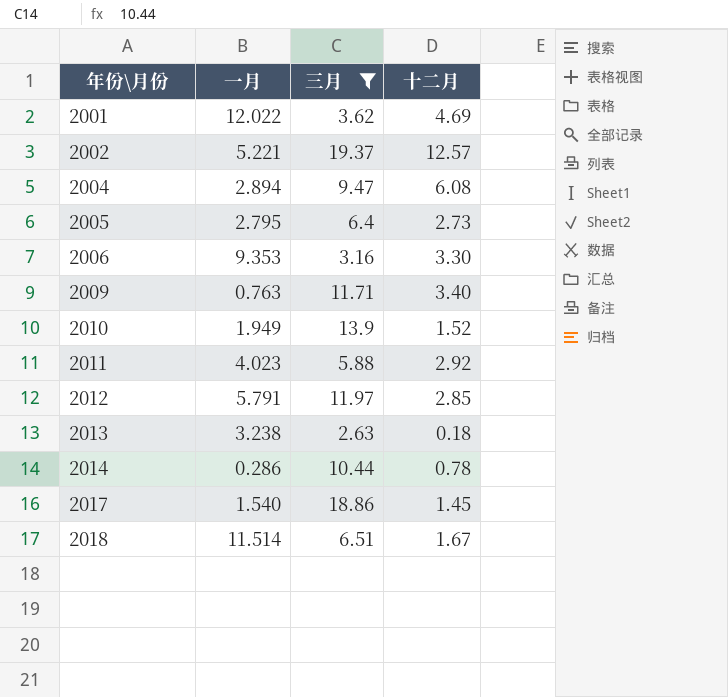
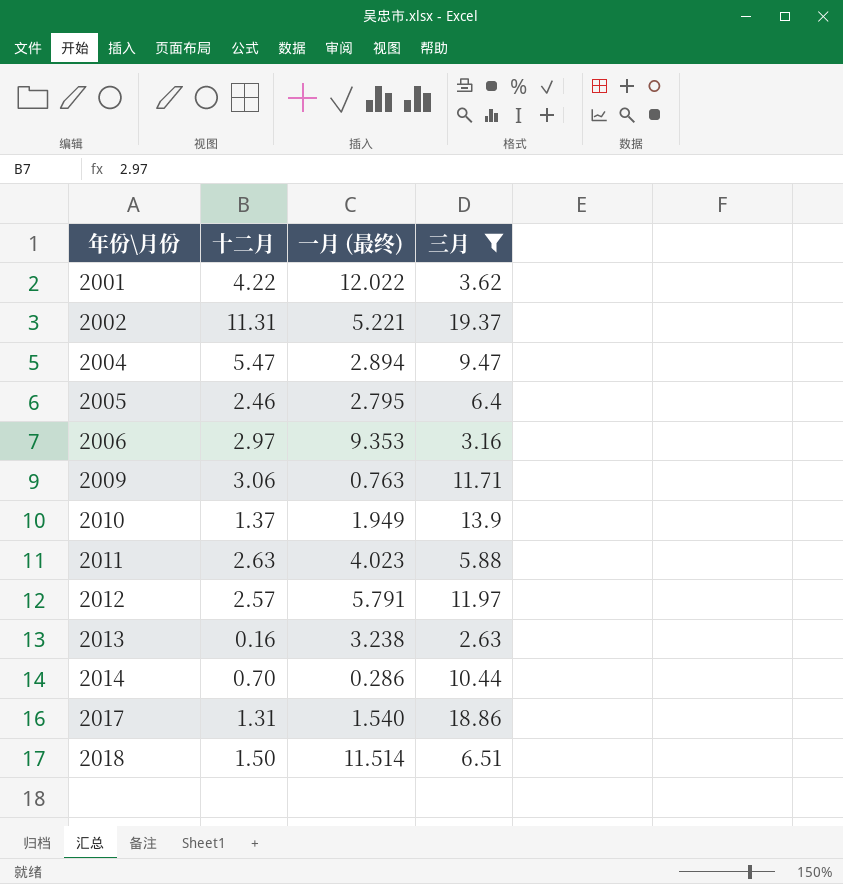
column 十二月 | position: 4 -> 2
column name: 一月 -> 一月 (最终)
2001 | 十二月: 4.69 -> 4.22
2002 | 十二月: 12.57 -> 11.31
2004 | 十二月: 6.08 -> 5.47
2005 | 十二月: 2.73 -> 2.46
2006 | 十二月: 3.30 -> 2.97
2009 | 十二月: 3.40 -> 3.06
2010 | 十二月: 1.52 -> 1.37
2011 | 十二月: 2.92 -> 2.63
2012 | 十二月: 2.85 -> 2.57
2013 | 十二月: 0.18 -> 0.16
2014 | 十二月: 0.78 -> 0.70
2017 | 十二月: 1.45 -> 1.31
2018 | 十二月: 1.67 -> 1.50

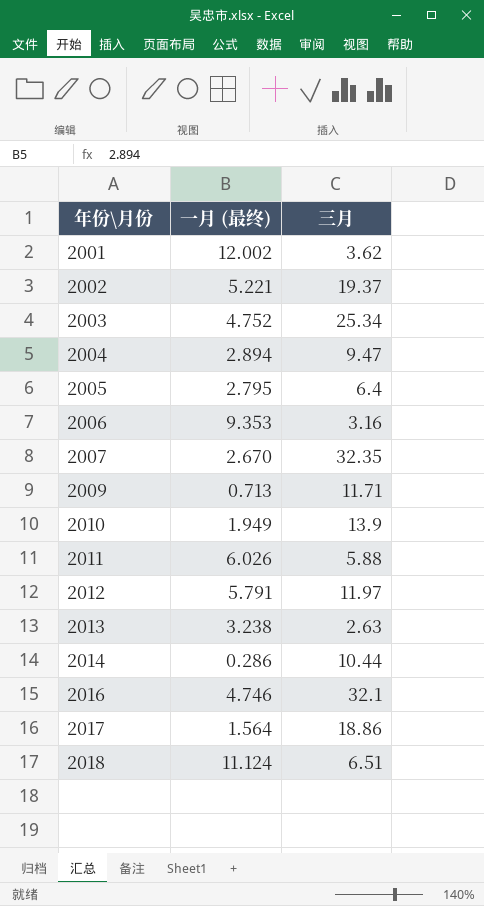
filter: 三月 <= 19.37 -> none
column 十二月 | position: 2 -> none
2001 | 一月 (最终): 12.022 -> 12.002
2009 | 一月 (最终): 0.763 -> 0.713
2011 | 一月 (最终): 4.023 -> 6.026
2017 | 一月 (最终): 1.540 -> 1.564
2018 | 一月 (最终): 11.514 -> 11.124

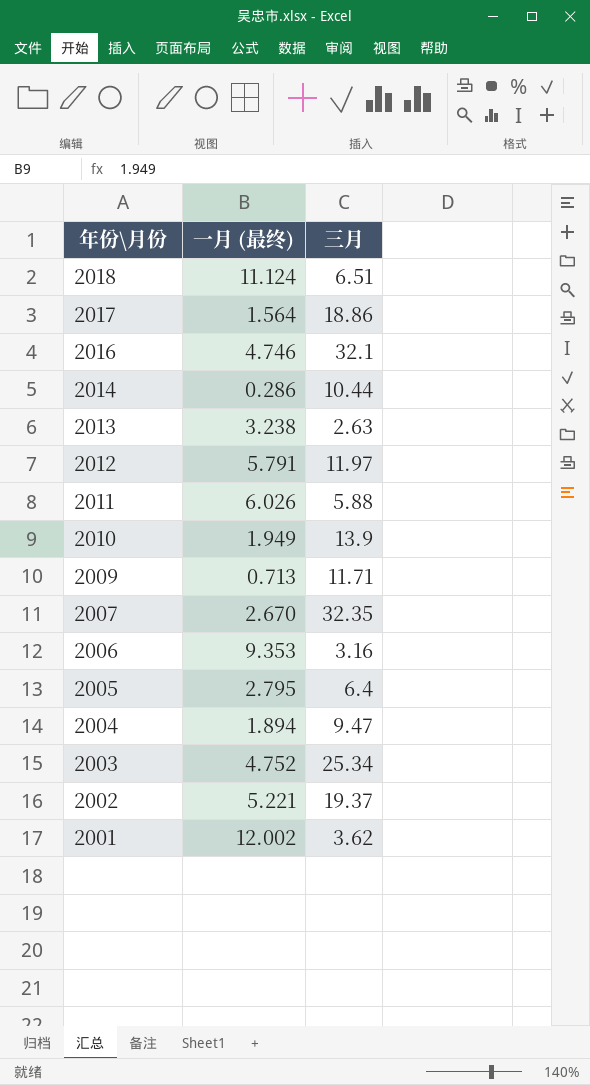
row order: 年份\月份 ascending -> 年份\月份 descending
2004 | 一月 (最终): 2.894 -> 1.894

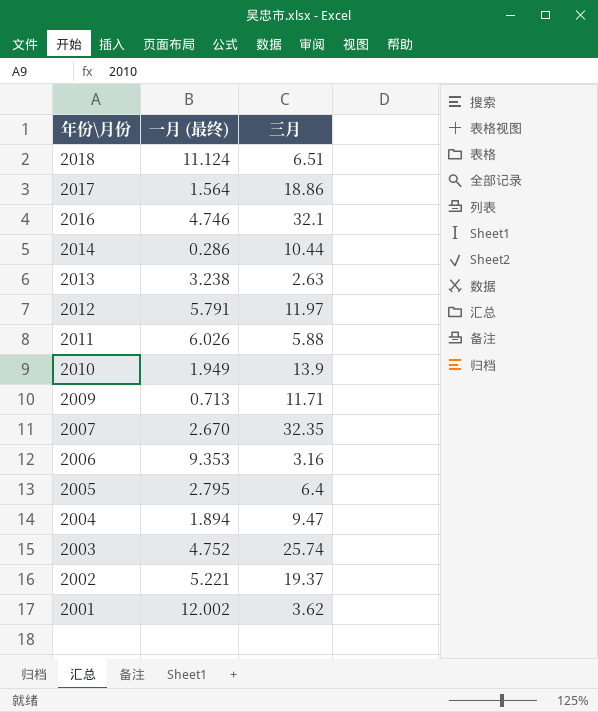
2003 | 三月: 25.34 -> 25.74

